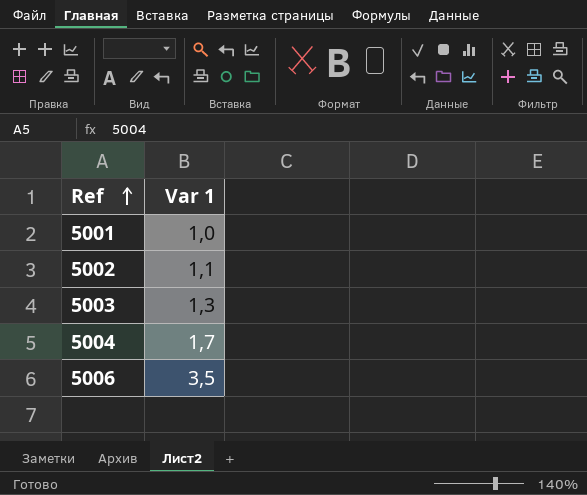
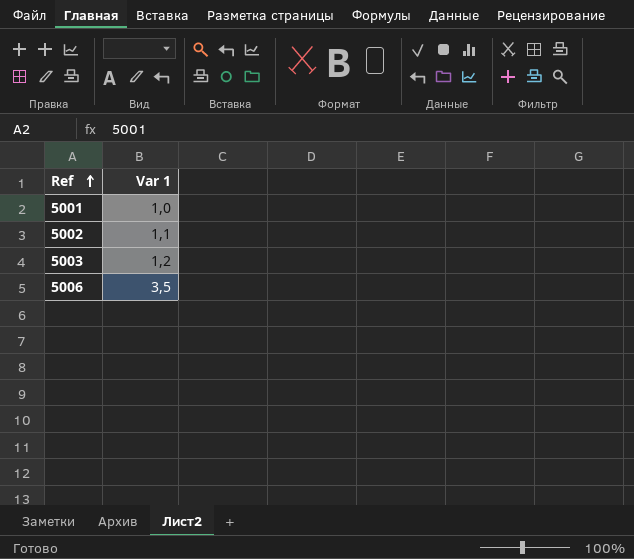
row 5004: 1,7 -> none
5003 | Var 1: 1,3 -> 1,2

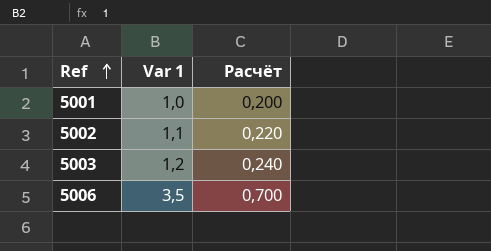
column Расчёт | formula: none -> [Var 1] * 0,2

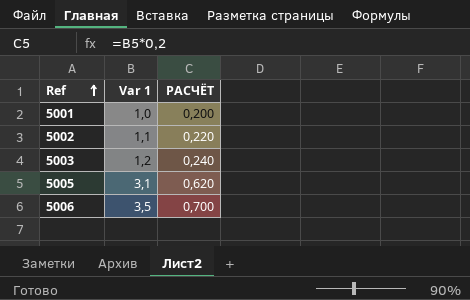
column name: Расчёт -> РАСЧЁТ
row 5005: none -> 3,1 | 0,620

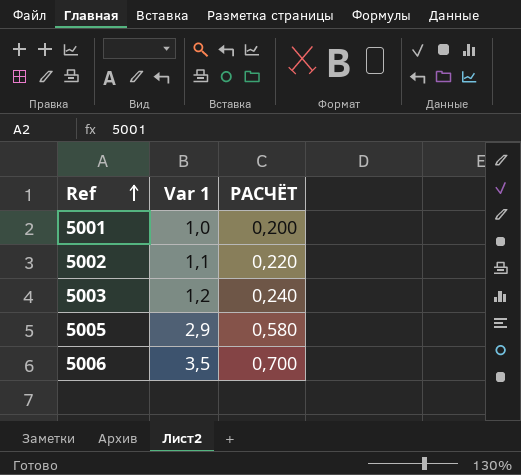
5005 | Var 1: 3,1 -> 2,9
5005 | РАСЧЁТ: 0,620 -> 0,580

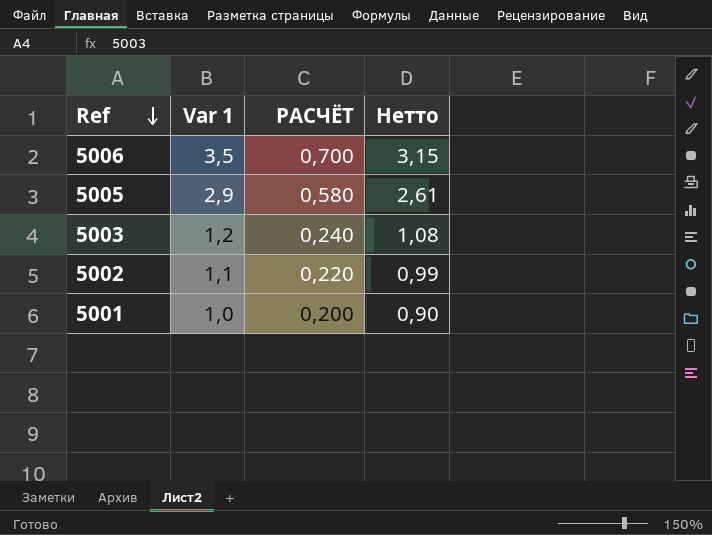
row order: Ref ascending -> Ref descending
column Нетто | formula: none -> [Var 1] * 0,9

